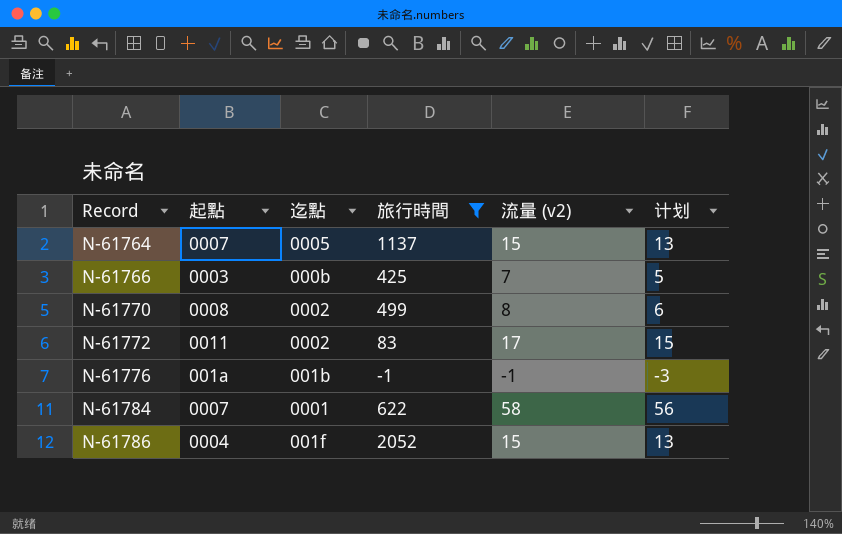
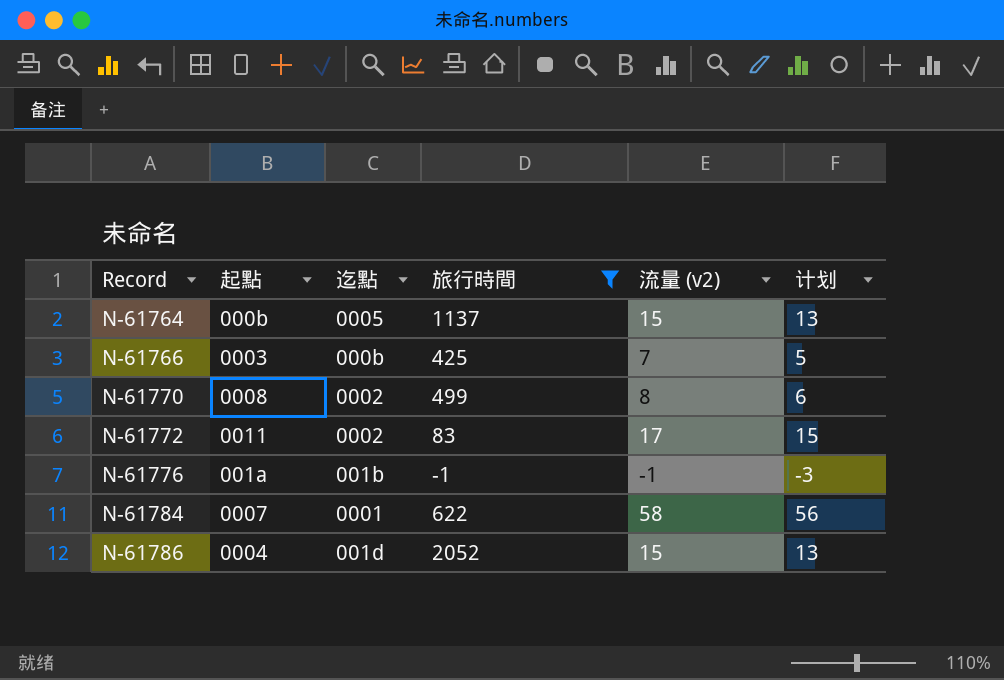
N-61764 | 起點: 0007 -> 000b
N-61786 | 迄點: 001f -> 001d

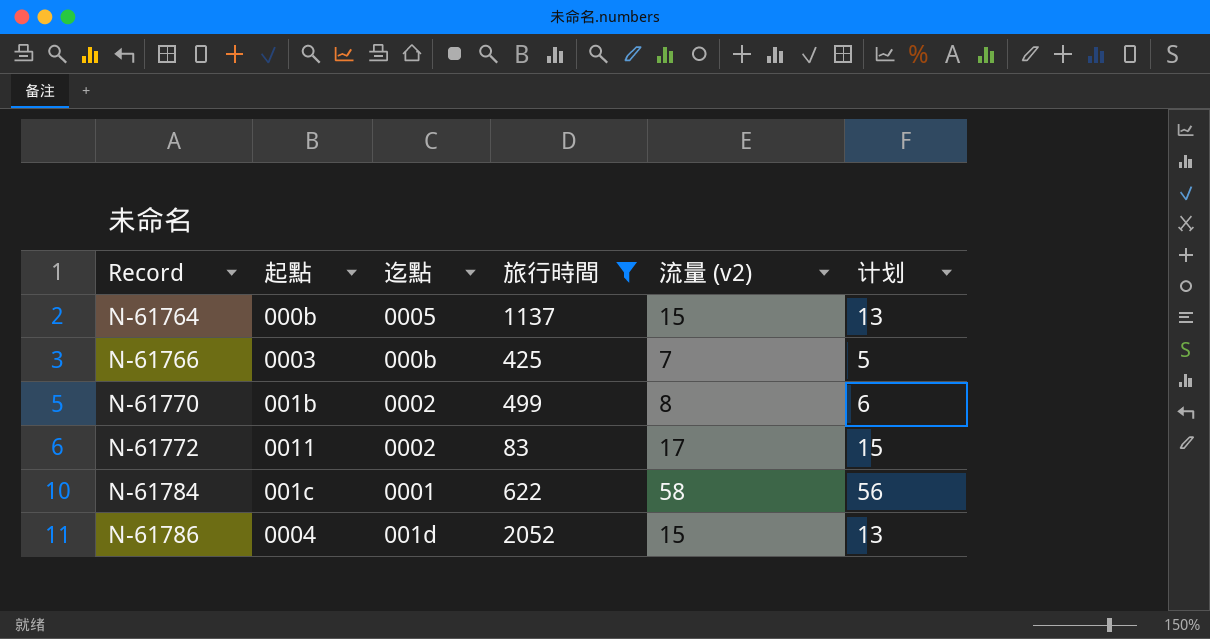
row N-61776: 001a | 001b | -1 | -1 | -3 -> none
N-61770 | 起點: 0008 -> 001b
N-61784 | 起點: 0007 -> 001c

